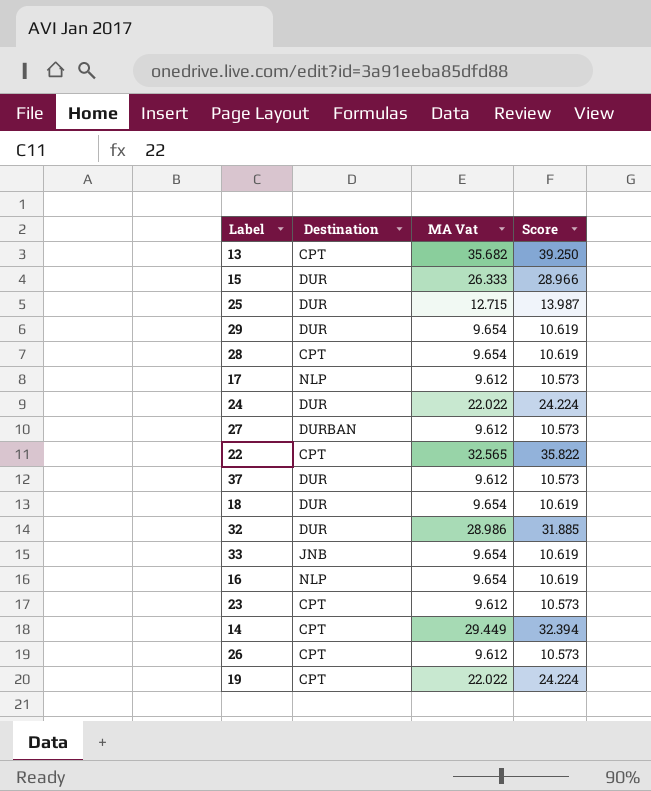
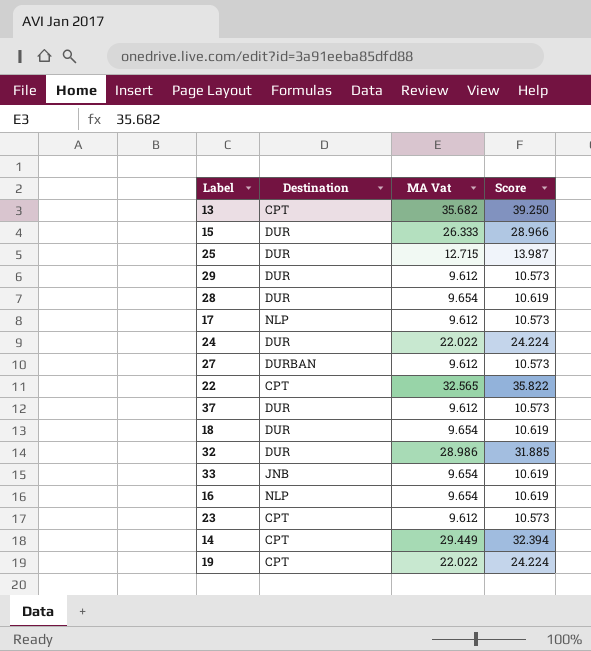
row 26: CPT | 9.612 | 10.573 -> none
29 | MA Vat: 9.654 -> 9.612
29 | Score: 10.619 -> 10.573
28 | Destination: CPT -> DUR

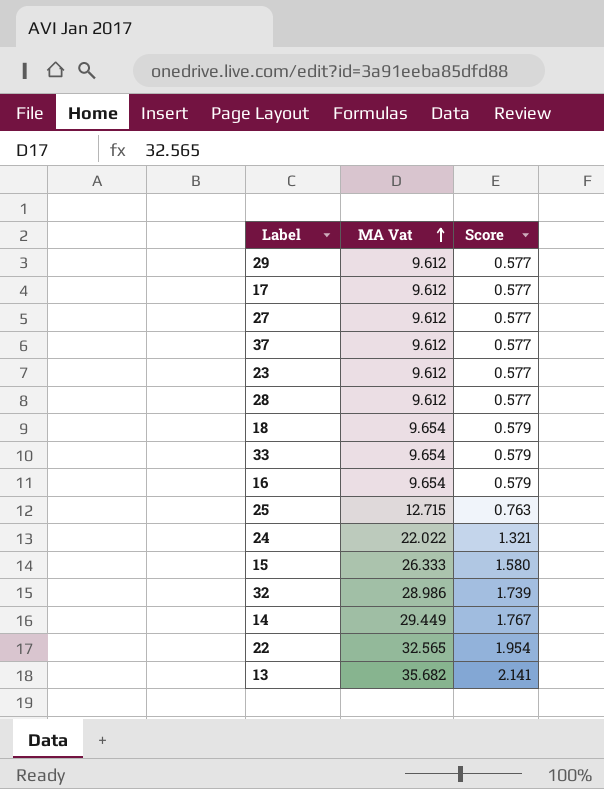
row order: none -> MA Vat ascending
column Destination | position: 2 -> none
column Score | formula: [MA Vat] * 1.1 -> [MA Vat] * 0.06
row 19: CPT | 22.022 | 24.224 -> none
28 | MA Vat: 9.654 -> 9.612

